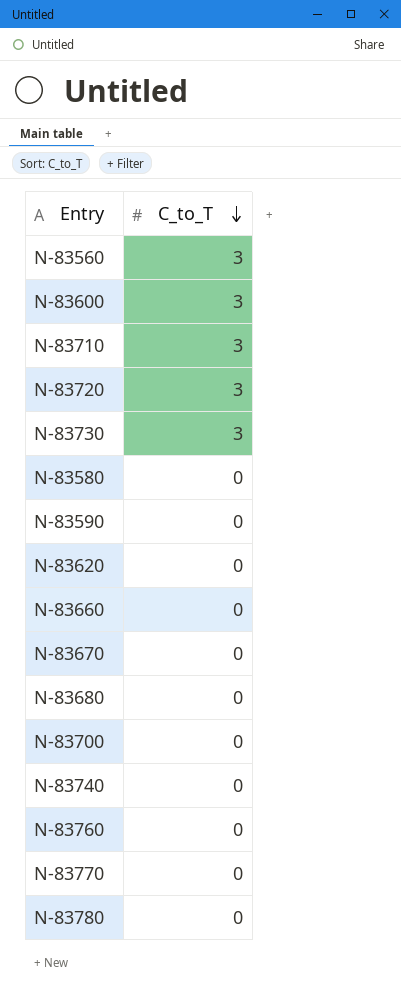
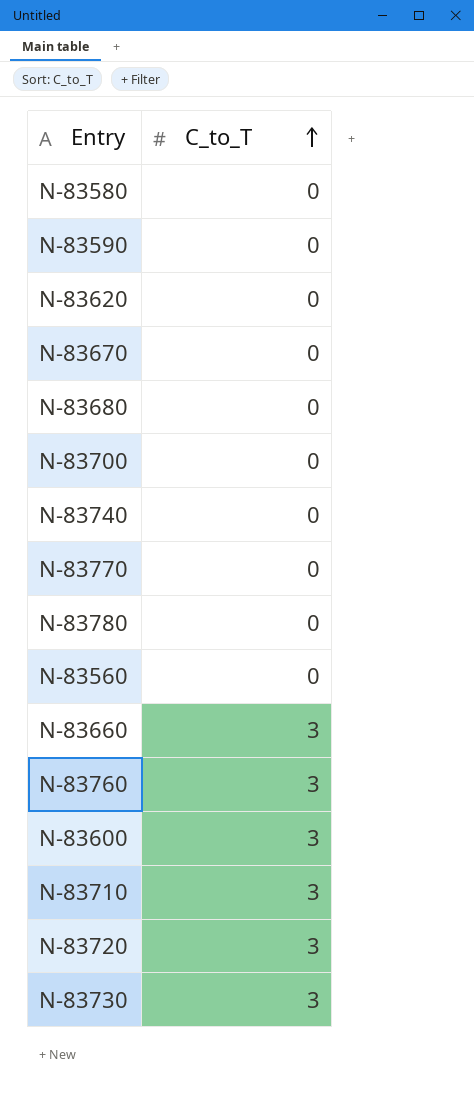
row order: C_to_T descending -> C_to_T ascending
N-83560 | C_to_T: 3 -> 0
N-83660 | C_to_T: 0 -> 3
N-83760 | C_to_T: 0 -> 3

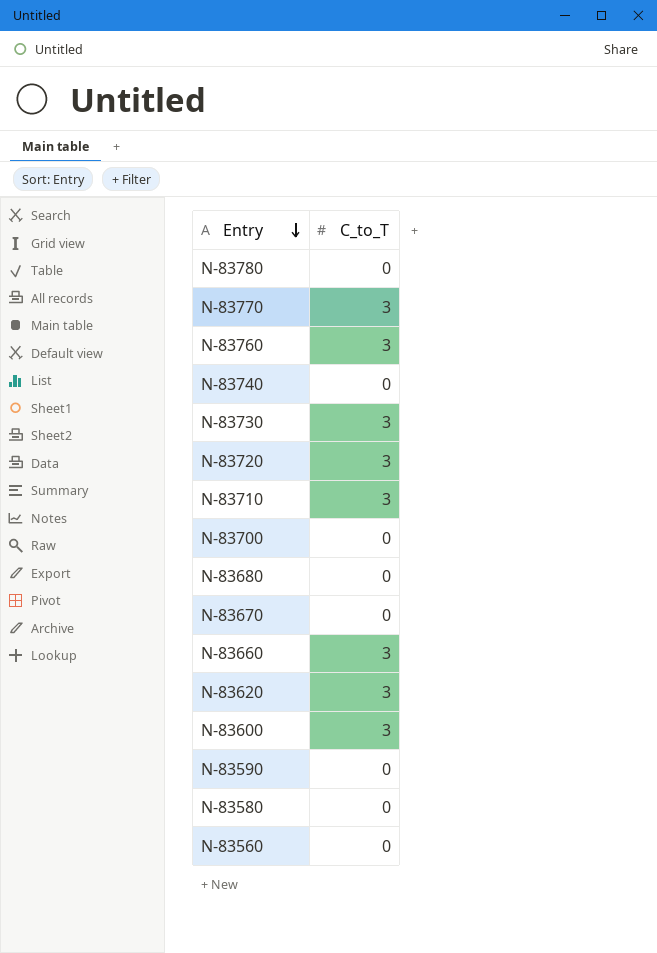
row order: C_to_T ascending -> Entry descending
N-83770 | C_to_T: 0 -> 3
N-83620 | C_to_T: 0 -> 3

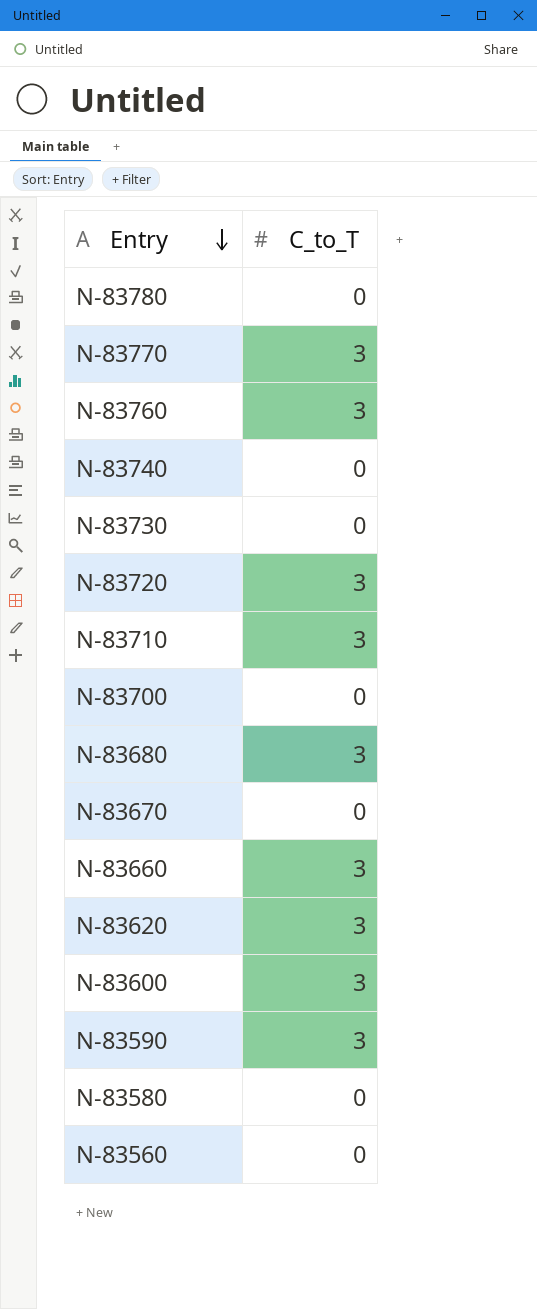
N-83730 | C_to_T: 3 -> 0
N-83680 | C_to_T: 0 -> 3
N-83590 | C_to_T: 0 -> 3

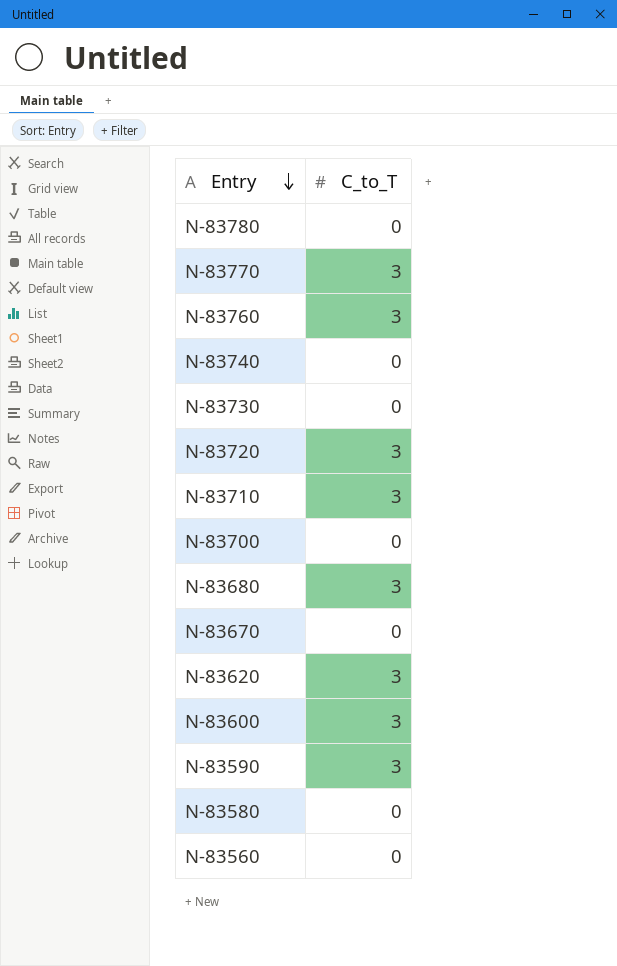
row N-83660: 3 -> none

